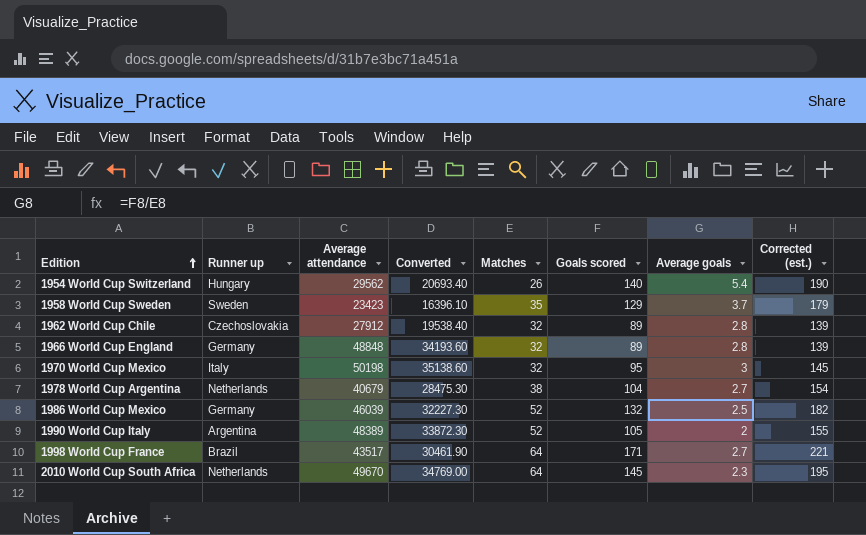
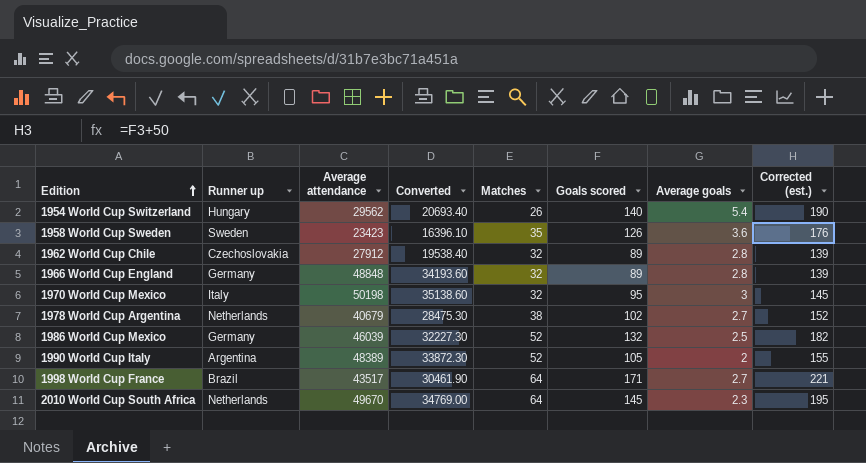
1958 World Cup Sweden | Goals scored: 129 -> 126
1958 World Cup Sweden | Average goals: 3.7 -> 3.6
1958 World Cup Sweden | Corrected (est.): 179 -> 176
1978 World Cup Argentina | Goals scored: 104 -> 102
1978 World Cup Argentina | Corrected (est.): 154 -> 152

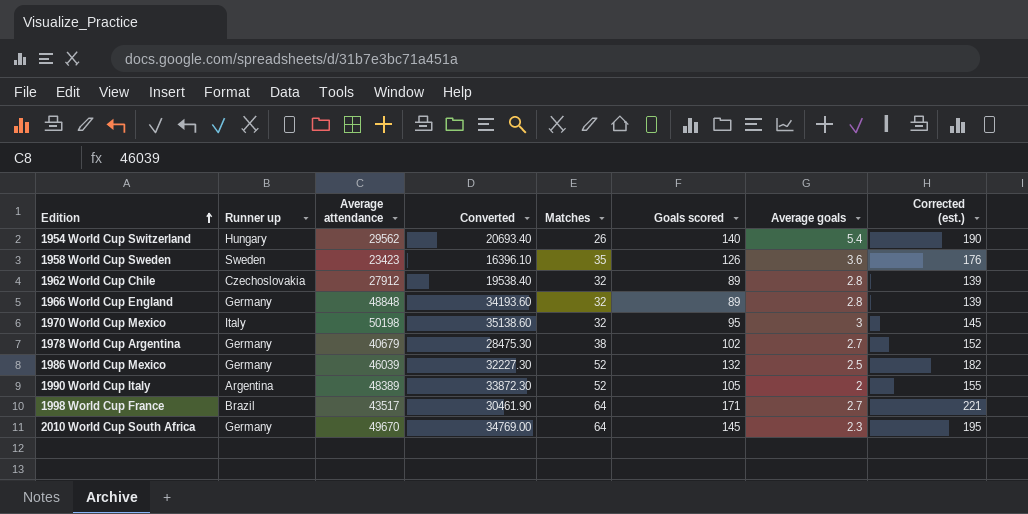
1978 World Cup Argentina | Runner up: Netherlands -> Germany
2010 World Cup South Africa | Runner up: Netherlands -> Germany

